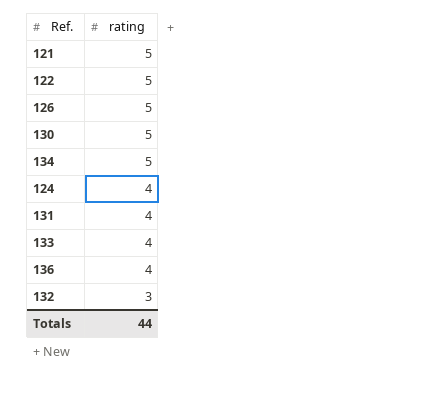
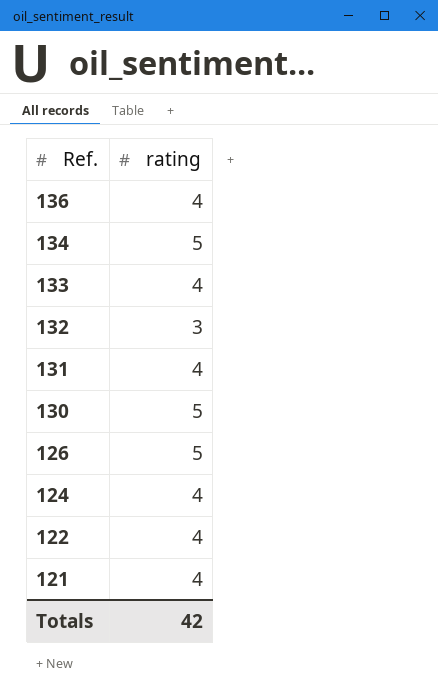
row order: rating descending -> Ref. descending
122 | rating: 5 -> 4
121 | rating: 5 -> 4
Totals | rating: 44 -> 42

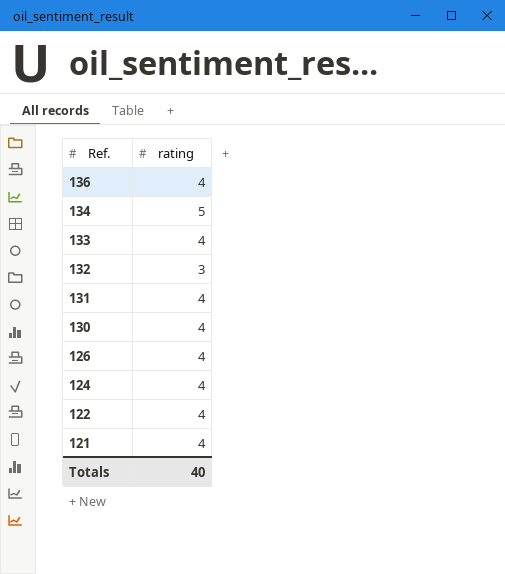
130 | rating: 5 -> 4
126 | rating: 5 -> 4
Totals | rating: 42 -> 40

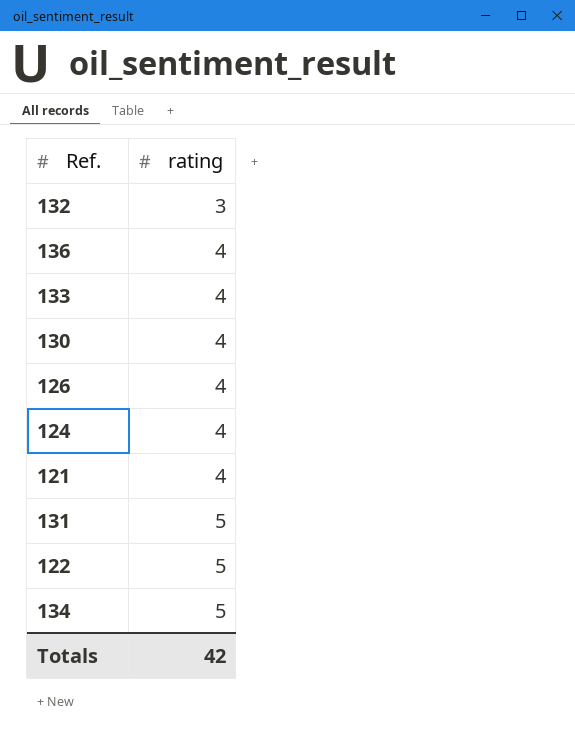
row order: Ref. descending -> rating ascending
131 | rating: 4 -> 5
122 | rating: 4 -> 5
Totals | rating: 40 -> 42

